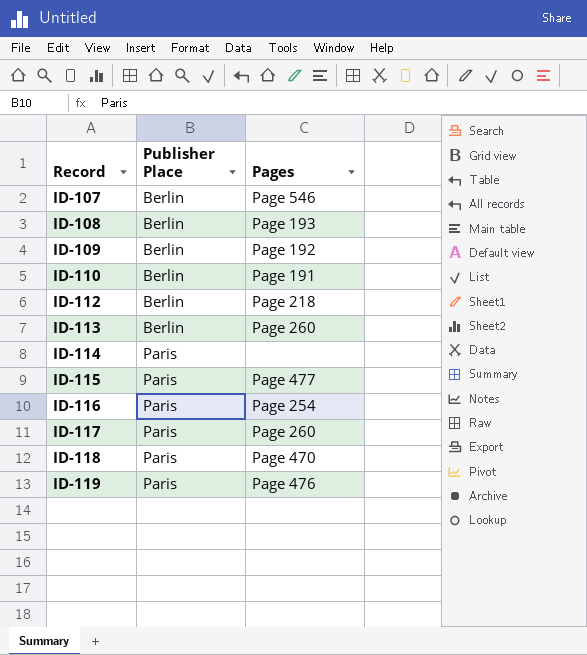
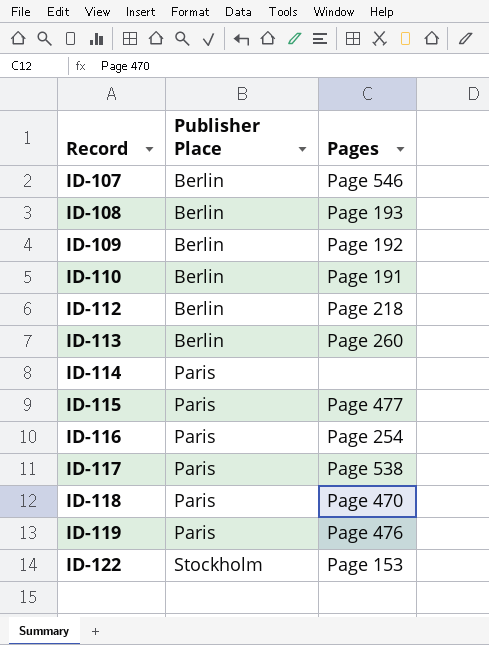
ID-117 | Pages: Page 260 -> Page 538
row ID-122: none -> Stockholm | Page 153

